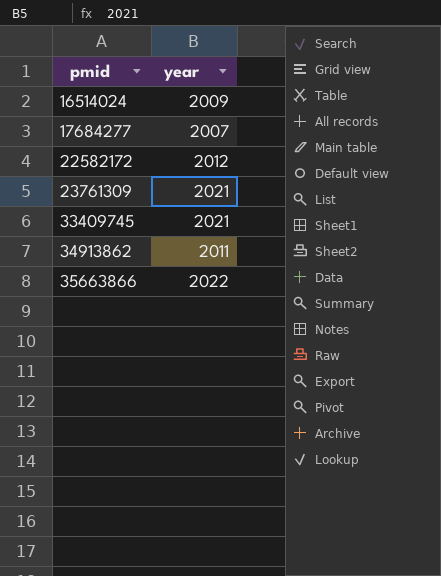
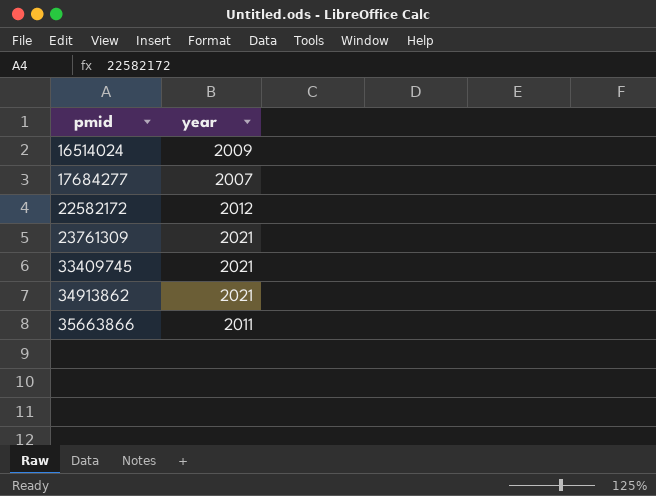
34913862 | year: 2011 -> 2021
35663866 | year: 2022 -> 2011

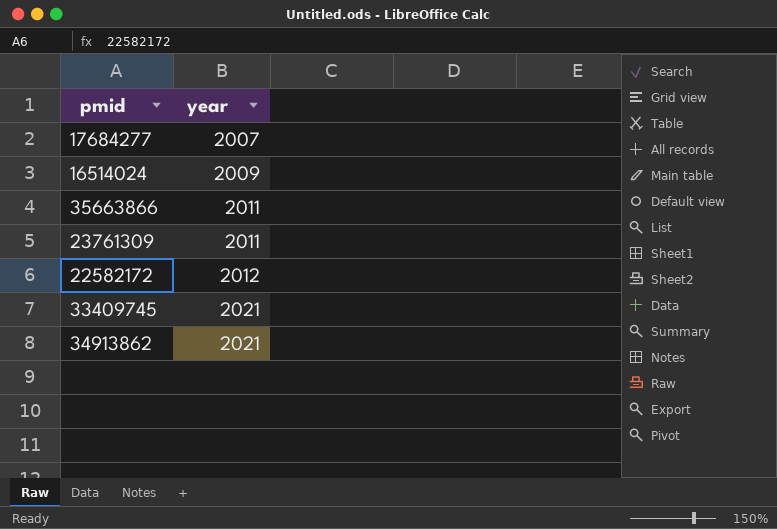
row order: pmid ascending -> year ascending
23761309 | year: 2021 -> 2011

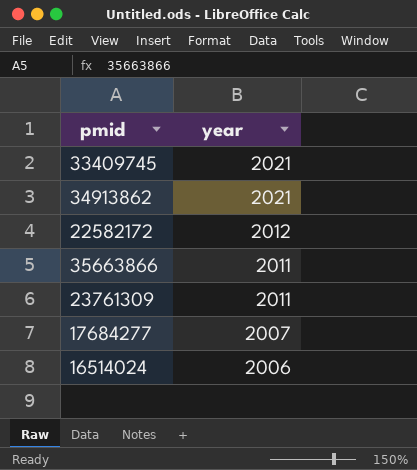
row order: year ascending -> year descending
16514024 | year: 2009 -> 2006

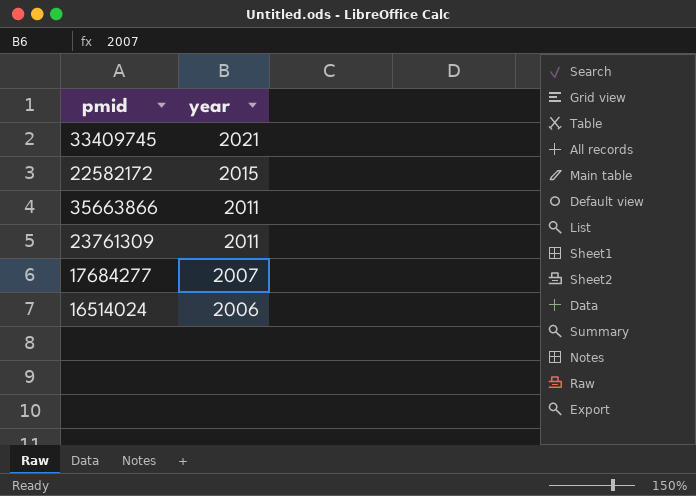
row 34913862: 2021 -> none
22582172 | year: 2012 -> 2015

